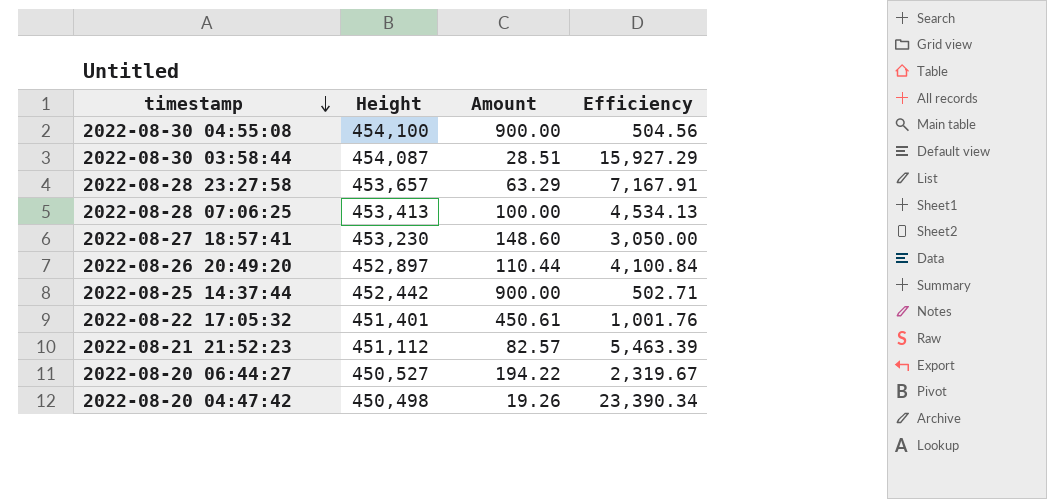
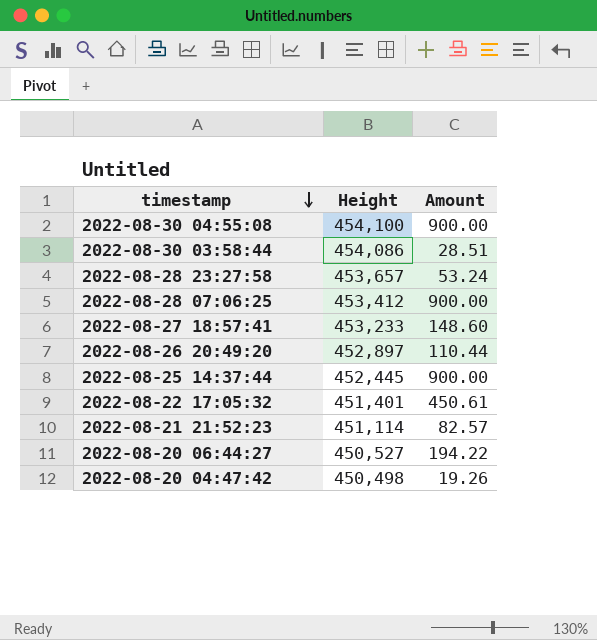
column Efficiency | formula: [Height] / [Amount] -> none
2022-08-30 03:58:44 | Height: 454,087 -> 454,086
2022-08-28 23:27:58 | Amount: 63.29 -> 53.24
2022-08-28 07:06:25 | Height: 453,413 -> 453,412
2022-08-28 07:06:25 | Amount: 100.00 -> 900.00
2022-08-27 18:57:41 | Height: 453,230 -> 453,233
2022-08-25 14:37:44 | Height: 452,442 -> 452,445
2022-08-21 21:52:23 | Height: 451,112 -> 451,114

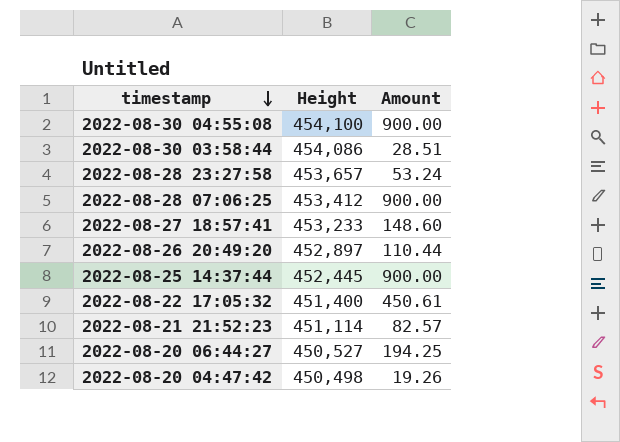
2022-08-22 17:05:32 | Height: 451,401 -> 451,400
2022-08-20 06:44:27 | Amount: 194.22 -> 194.25

